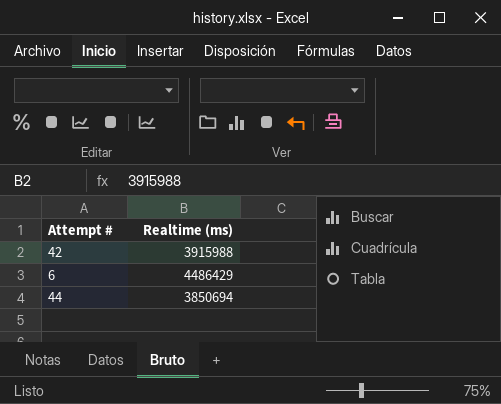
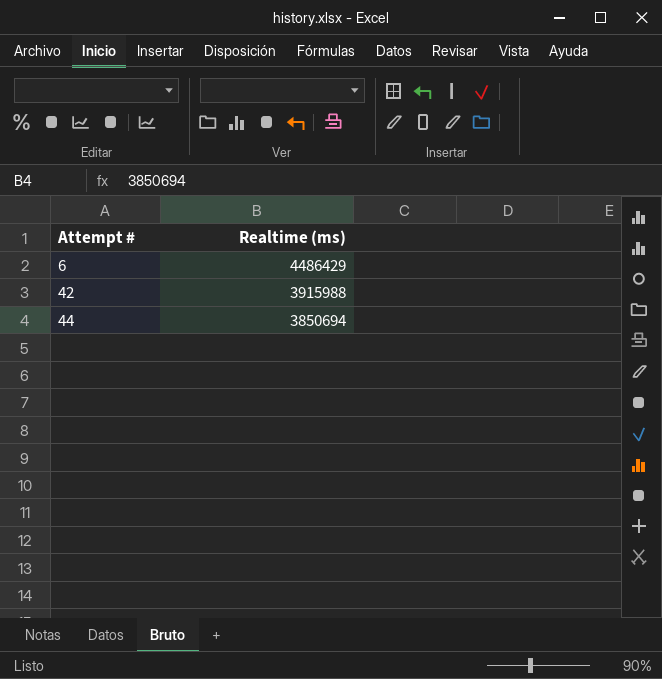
row order: none -> Attempt # ascending

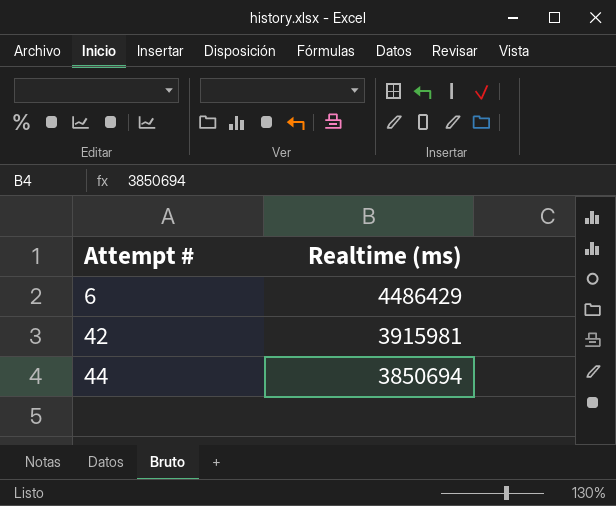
42 | Realtime (ms): 3915988 -> 3915981

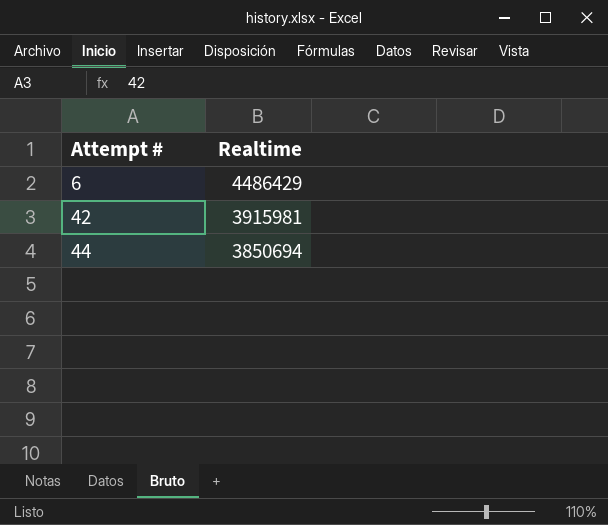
column name: Realtime (ms) -> Realtime

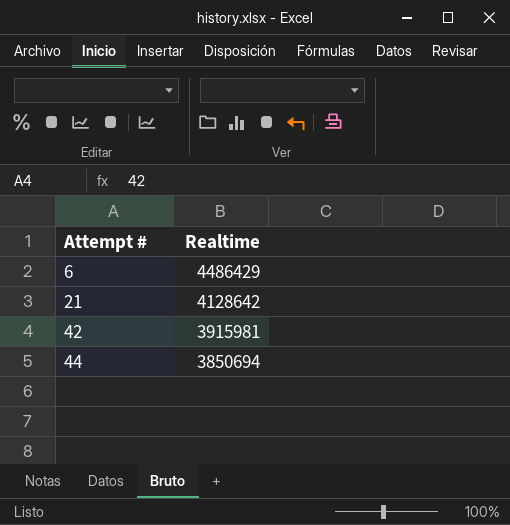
row 21: none -> 4128642

